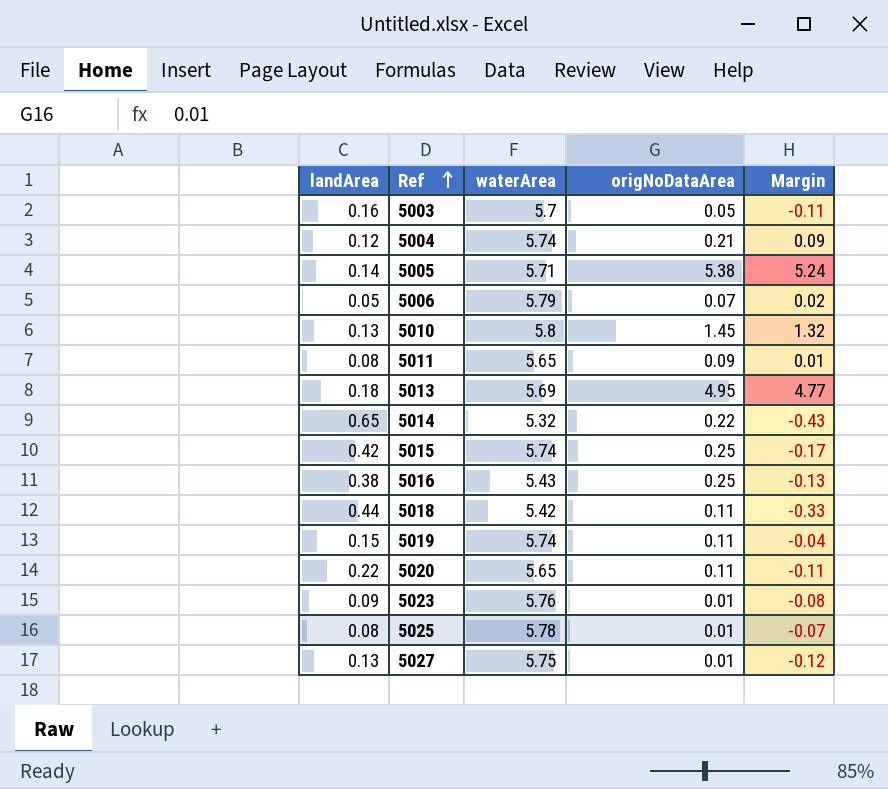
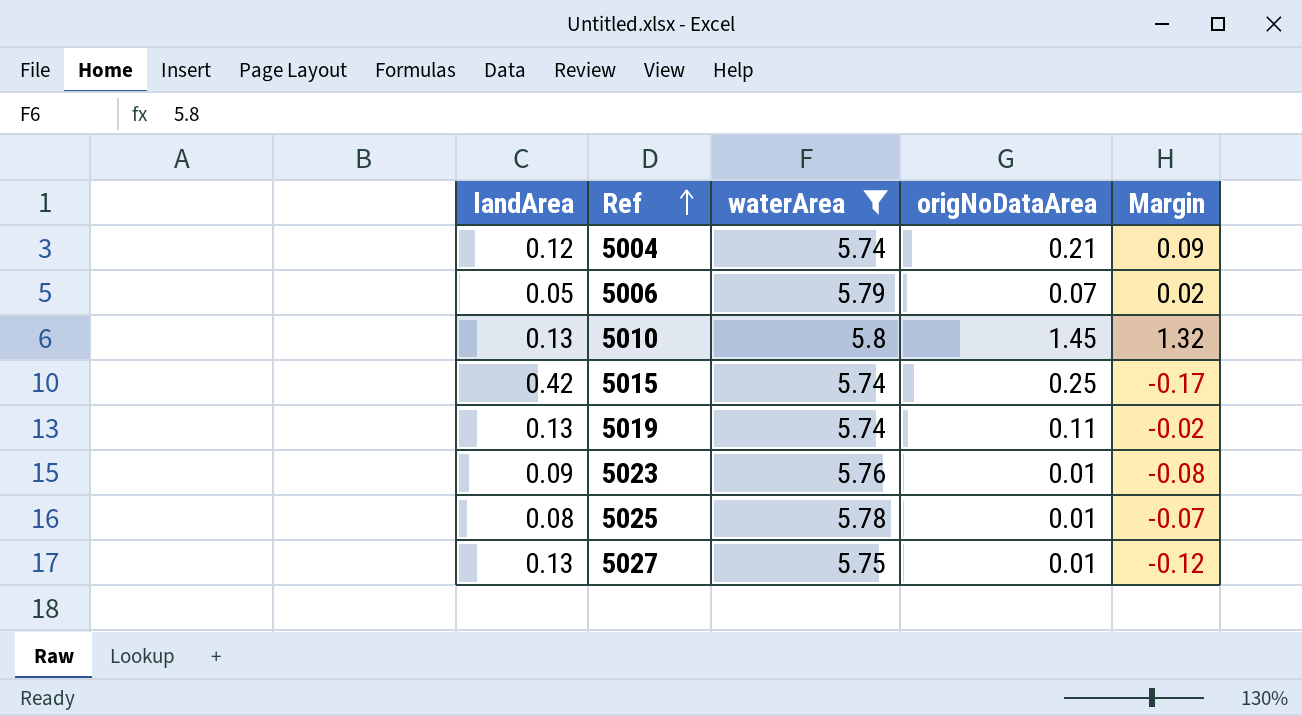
filter: none -> waterArea >= 5.74
5019 | landArea: 0.15 -> 0.13
5019 | Margin: -0.04 -> -0.02

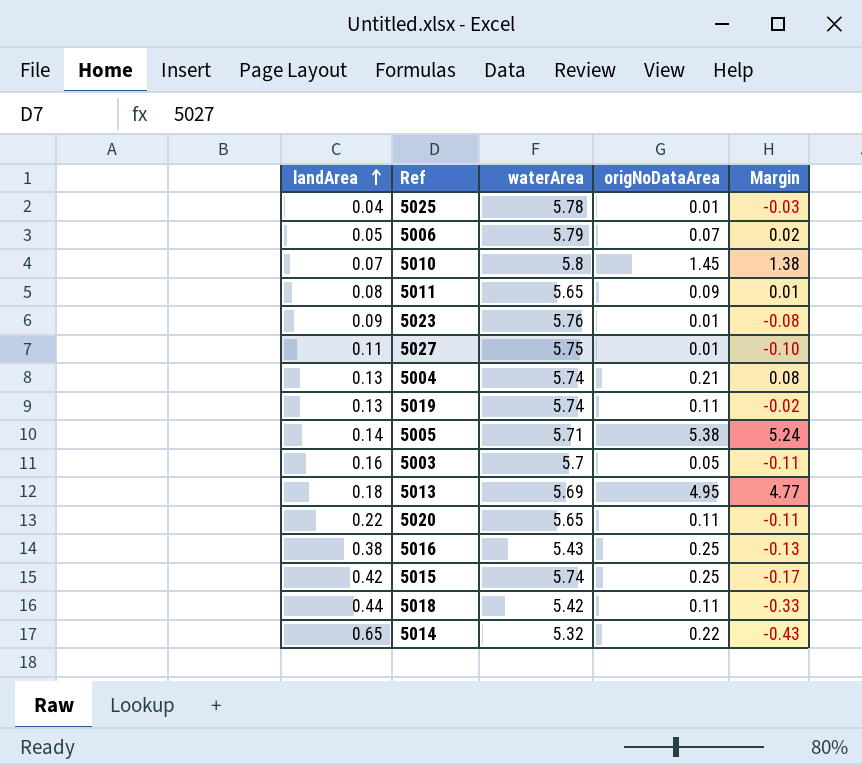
filter: waterArea >= 5.74 -> none
row order: Ref ascending -> landArea ascending
5025 | landArea: 0.08 -> 0.04
5025 | Margin: -0.07 -> -0.03
5010 | landArea: 0.13 -> 0.07
5010 | Margin: 1.32 -> 1.38
5027 | landArea: 0.13 -> 0.11
5027 | Margin: -0.12 -> -0.10
5004 | landArea: 0.12 -> 0.13
5004 | Margin: 0.09 -> 0.08

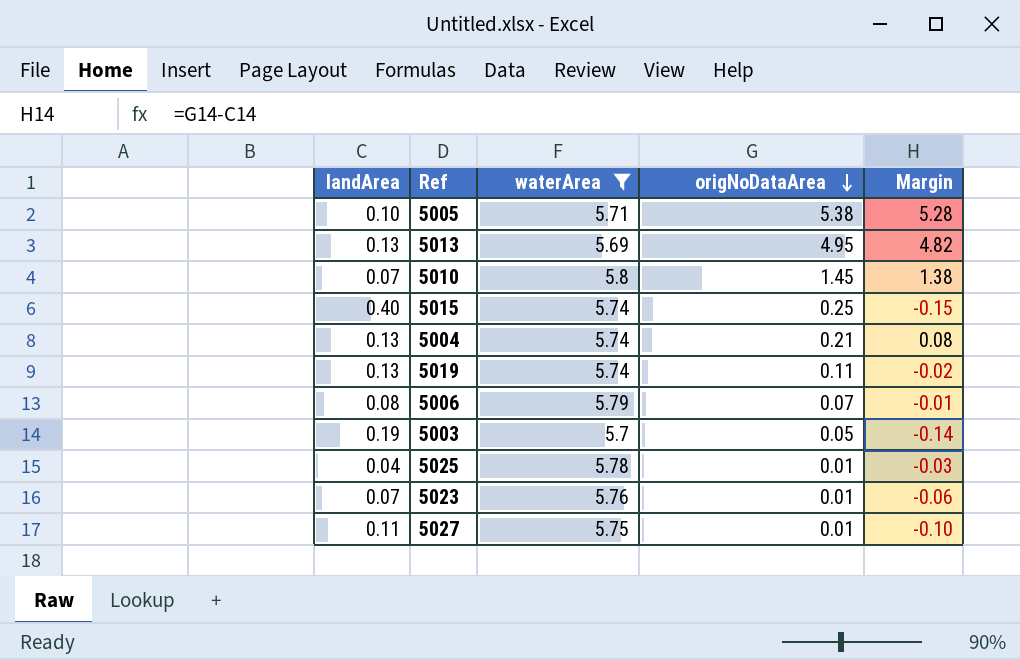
filter: none -> waterArea >= 5.69
row order: landArea ascending -> origNoDataArea descending
5005 | landArea: 0.14 -> 0.10
5005 | Margin: 5.24 -> 5.28
5013 | landArea: 0.18 -> 0.13
5013 | Margin: 4.77 -> 4.82
5015 | landArea: 0.42 -> 0.40
5015 | Margin: -0.17 -> -0.15
5006 | landArea: 0.05 -> 0.08
5006 | Margin: 0.02 -> -0.01
5003 | landArea: 0.16 -> 0.19
5003 | Margin: -0.11 -> -0.14
5023 | landArea: 0.09 -> 0.07
5023 | Margin: -0.08 -> -0.06

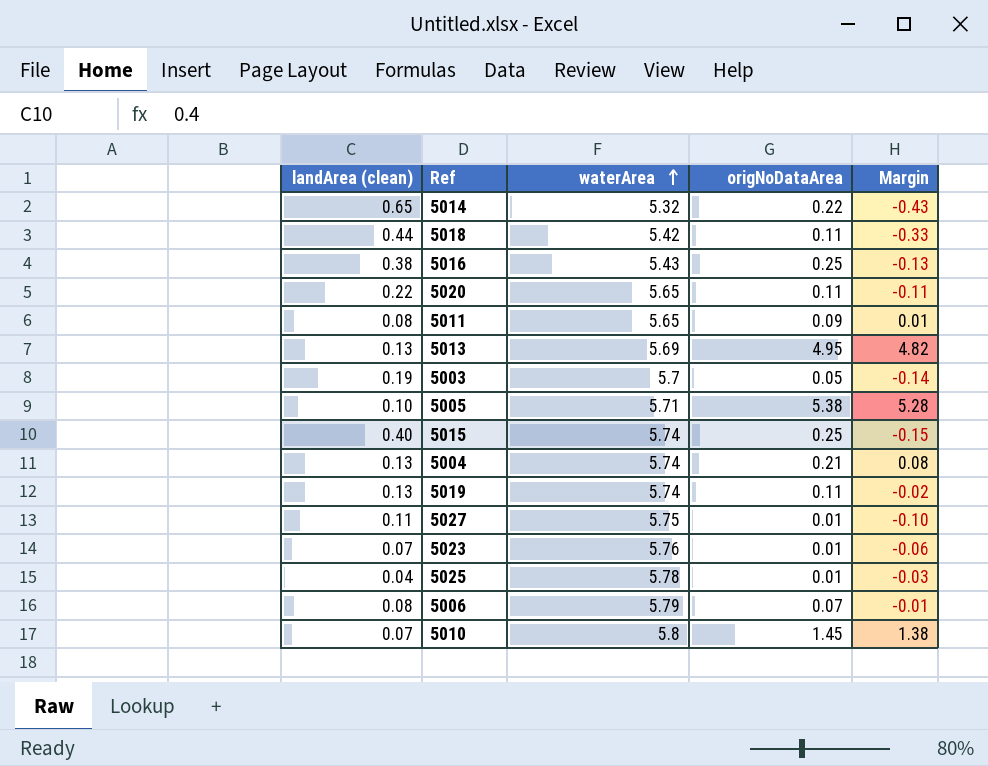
filter: waterArea >= 5.69 -> none
row order: origNoDataArea descending -> waterArea ascending
column name: landArea -> landArea (clean)

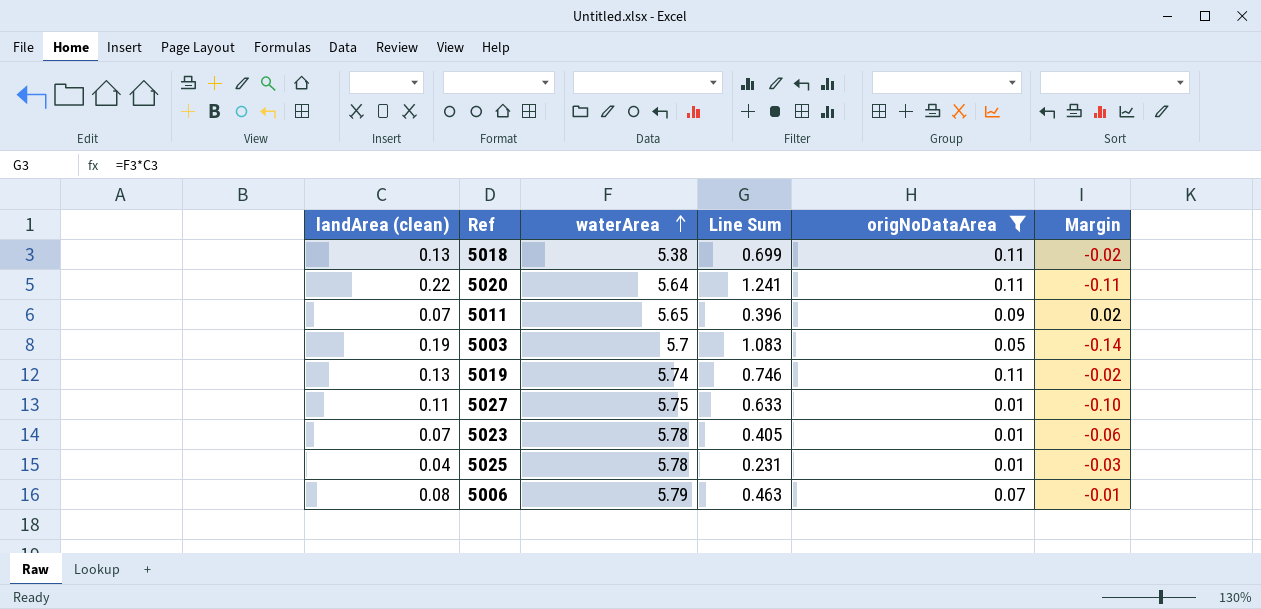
filter: none -> origNoDataArea <= 0.11
column Line Sum | formula: none -> [landArea (clean)] * [waterArea]
5018 | landArea (clean): 0.44 -> 0.13
5018 | waterArea: 5.42 -> 5.38
5018 | Margin: -0.33 -> -0.02
5020 | waterArea: 5.65 -> 5.64
5011 | landArea (clean): 0.08 -> 0.07
5011 | Margin: 0.01 -> 0.02
5023 | waterArea: 5.76 -> 5.78

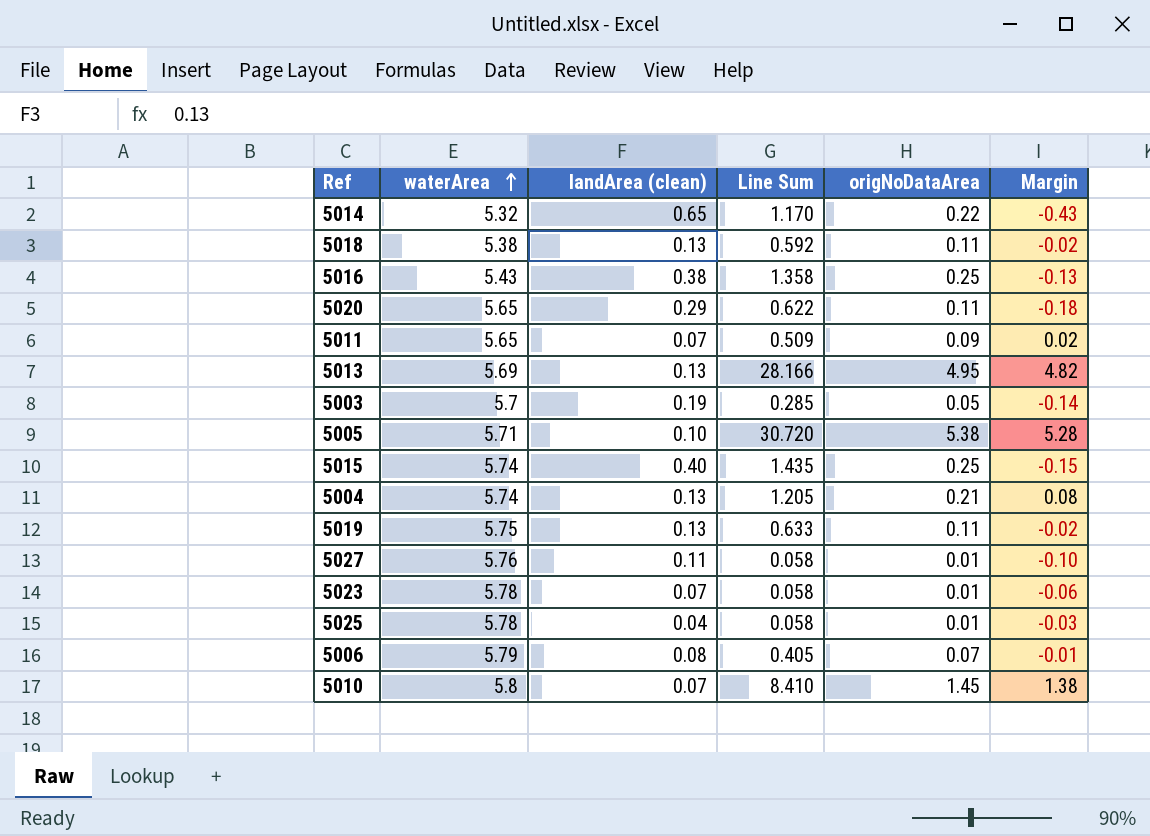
filter: origNoDataArea <= 0.11 -> none
column landArea (clean) | position: 1 -> 3
column Line Sum | formula: [landArea (clean)] * [waterArea] -> [waterArea] * [origNoDataArea]
5020 | waterArea: 5.64 -> 5.65
5020 | landArea (clean): 0.22 -> 0.29
5020 | Margin: -0.11 -> -0.18
5019 | waterArea: 5.74 -> 5.75
5027 | waterArea: 5.75 -> 5.76

